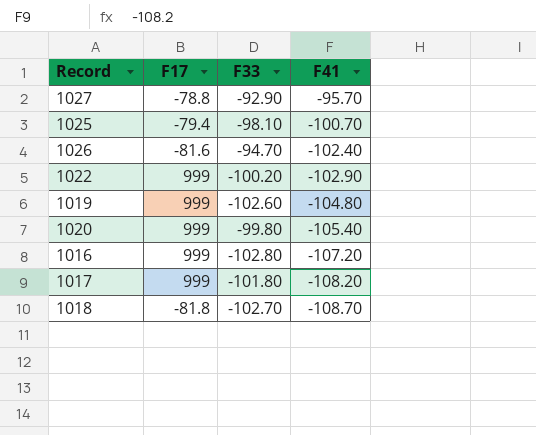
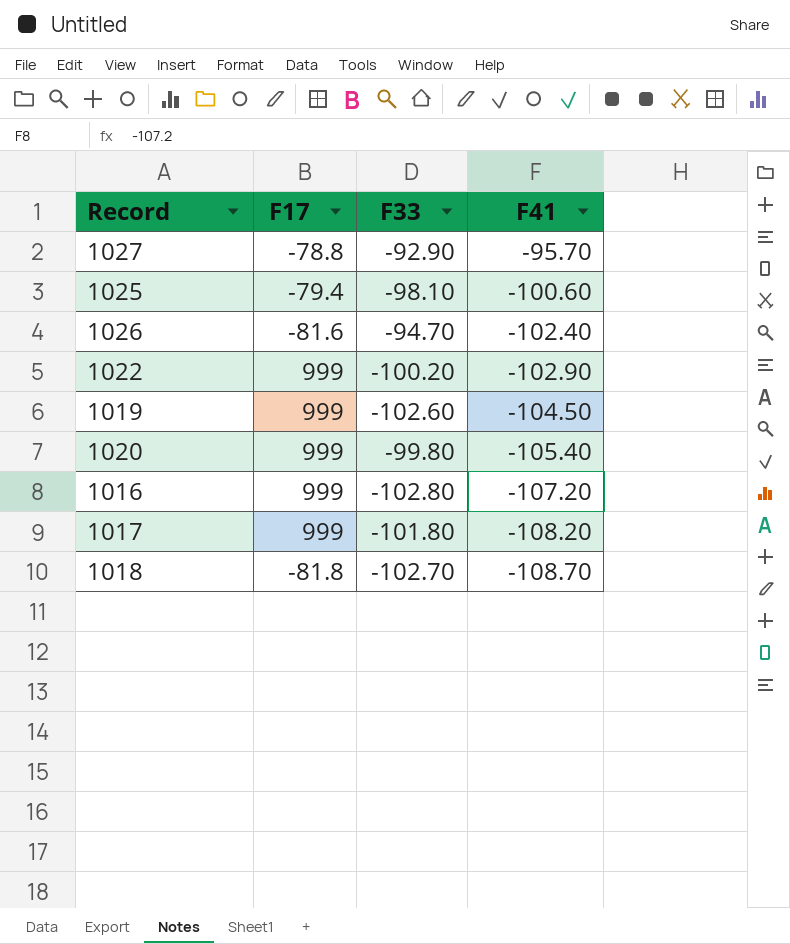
1025 | F41: -100.70 -> -100.60
1019 | F41: -104.80 -> -104.50

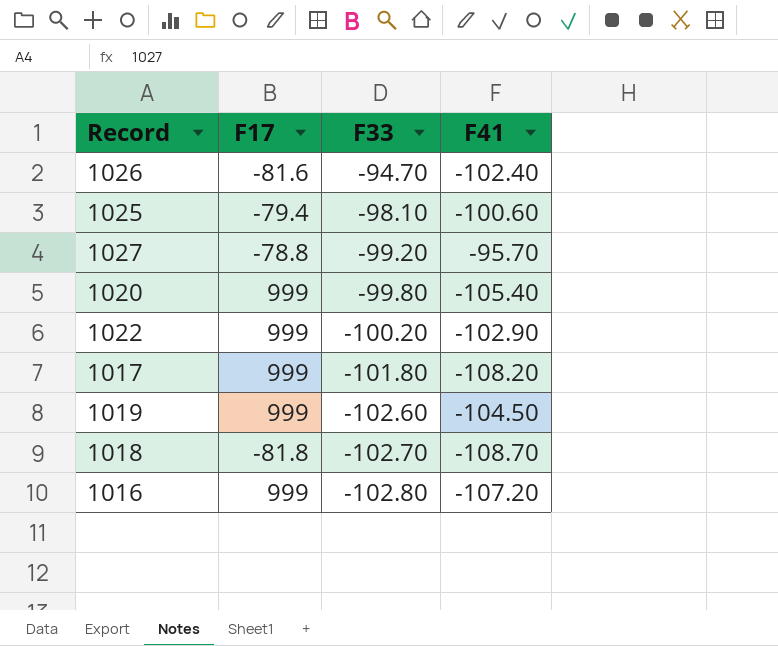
row order: F41 descending -> F33 descending
1027 | F33: -92.90 -> -99.20

